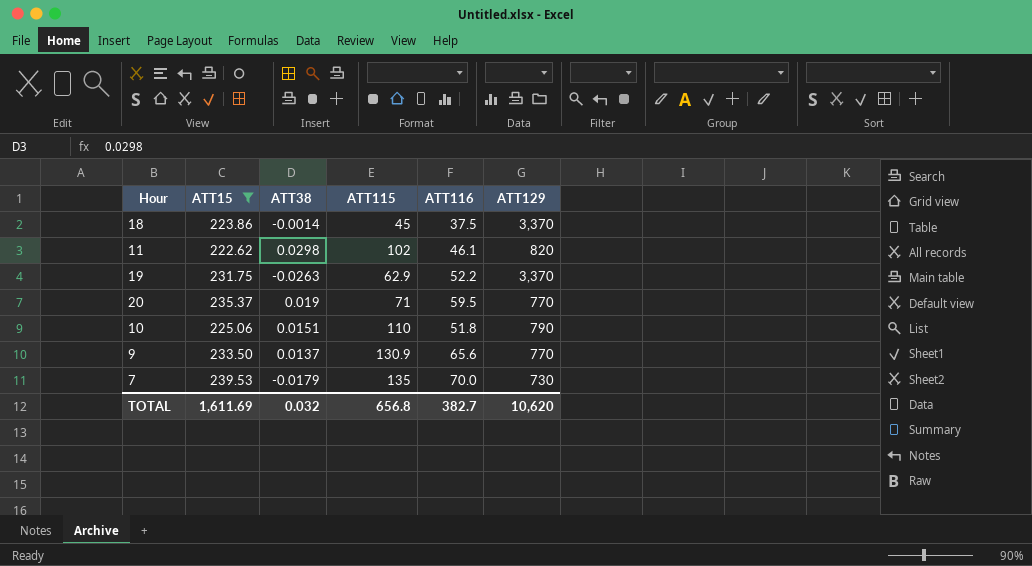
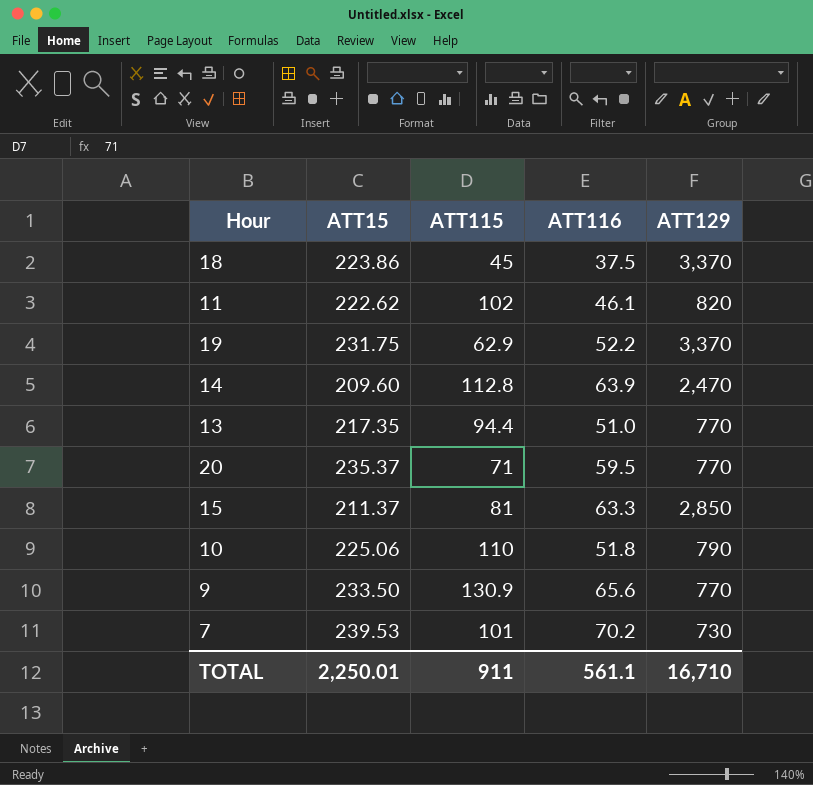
filter: ATT15 >= 222.62 -> none
column ATT38 | position: 3 -> none
7 | ATT115: 135 -> 101
7 | ATT116: 70.0 -> 70.2
TOTAL | ATT15: 1,611.69 -> 2,250.01
TOTAL | ATT115: 656.8 -> 911
TOTAL | ATT116: 382.7 -> 561.1
TOTAL | ATT129: 10,620 -> 16,710

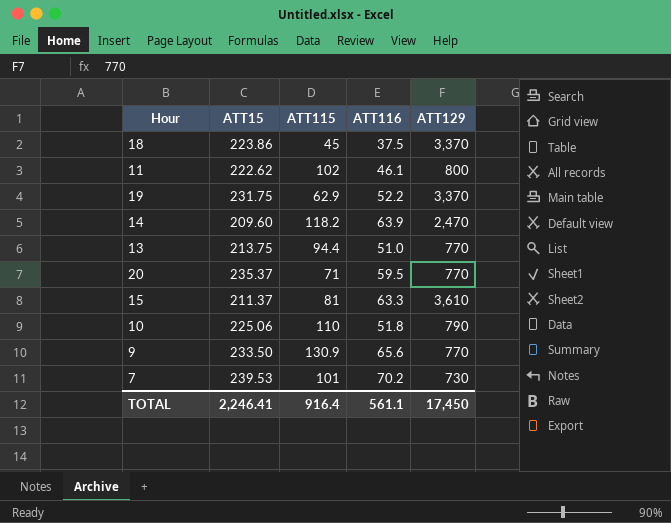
11 | ATT129: 820 -> 800
14 | ATT115: 112.8 -> 118.2
13 | ATT15: 217.35 -> 213.75
15 | ATT129: 2,850 -> 3,610
TOTAL | ATT15: 2,250.01 -> 2,246.41
TOTAL | ATT115: 911 -> 916.4
TOTAL | ATT129: 16,710 -> 17,450

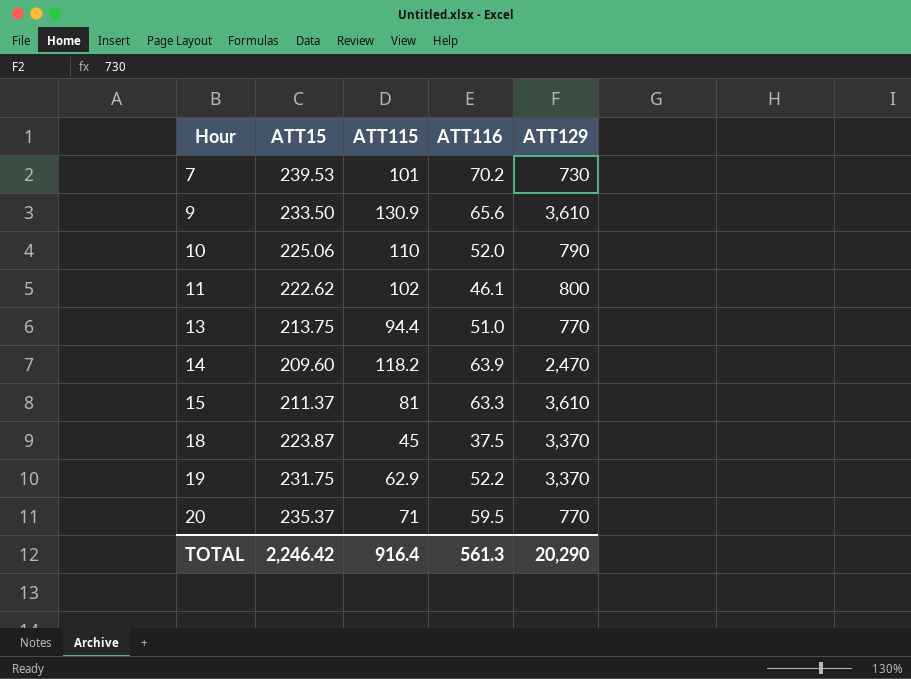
row order: none -> Hour ascending
9 | ATT129: 770 -> 3,610
10 | ATT116: 51.8 -> 52.0
18 | ATT15: 223.86 -> 223.87
TOTAL | ATT15: 2,246.41 -> 2,246.42
TOTAL | ATT116: 561.1 -> 561.3
TOTAL | ATT129: 17,450 -> 20,290

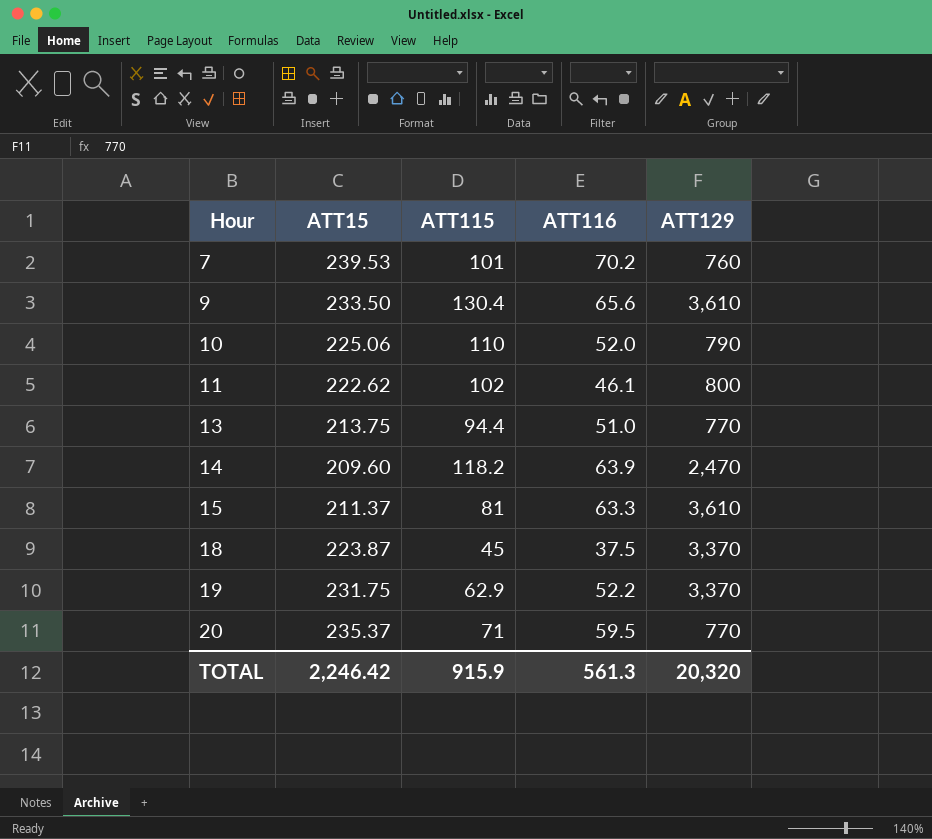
7 | ATT129: 730 -> 760
9 | ATT115: 130.9 -> 130.4
TOTAL | ATT115: 916.4 -> 915.9
TOTAL | ATT129: 20,290 -> 20,320

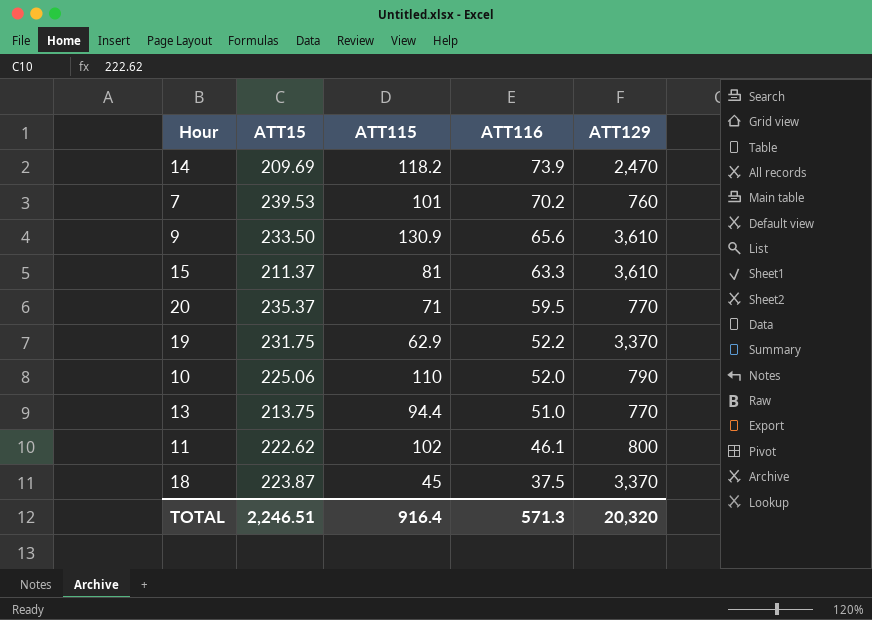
row order: Hour ascending -> ATT116 descending
14 | ATT15: 209.60 -> 209.69
14 | ATT116: 63.9 -> 73.9
9 | ATT115: 130.4 -> 130.9
TOTAL | ATT15: 2,246.42 -> 2,246.51
TOTAL | ATT115: 915.9 -> 916.4
TOTAL | ATT116: 561.3 -> 571.3

